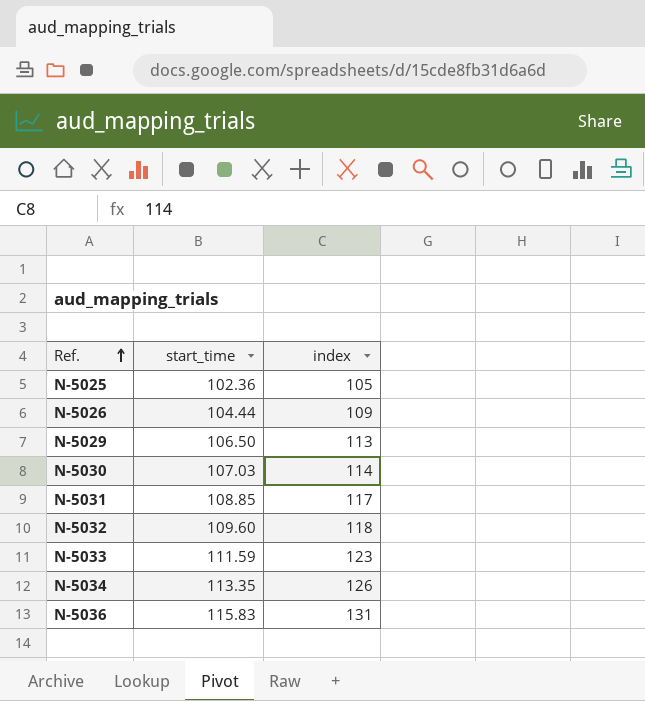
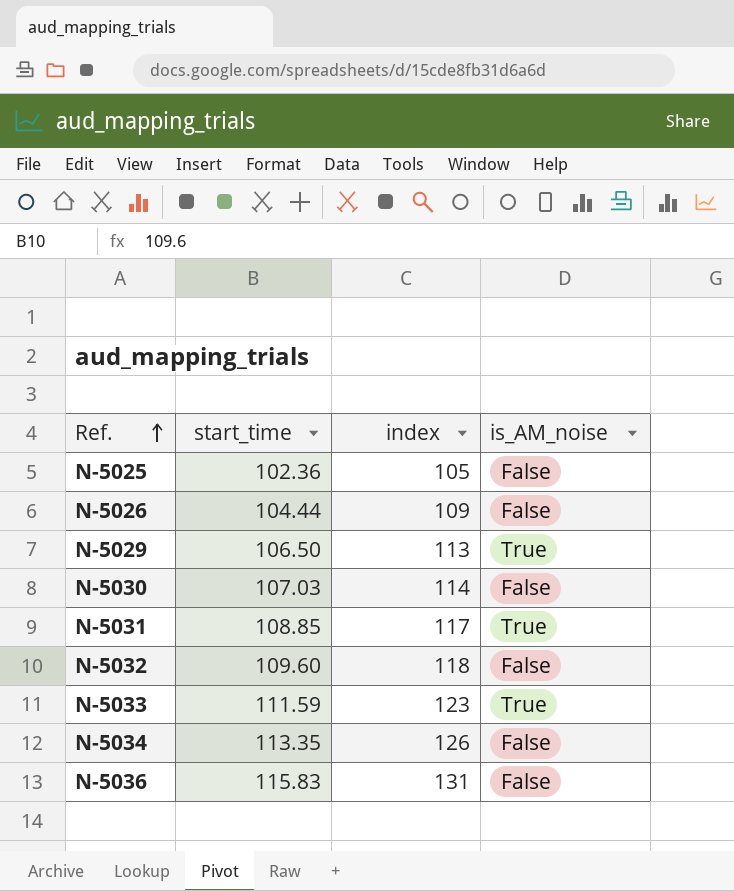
column is_AM_noise | position: none -> 4

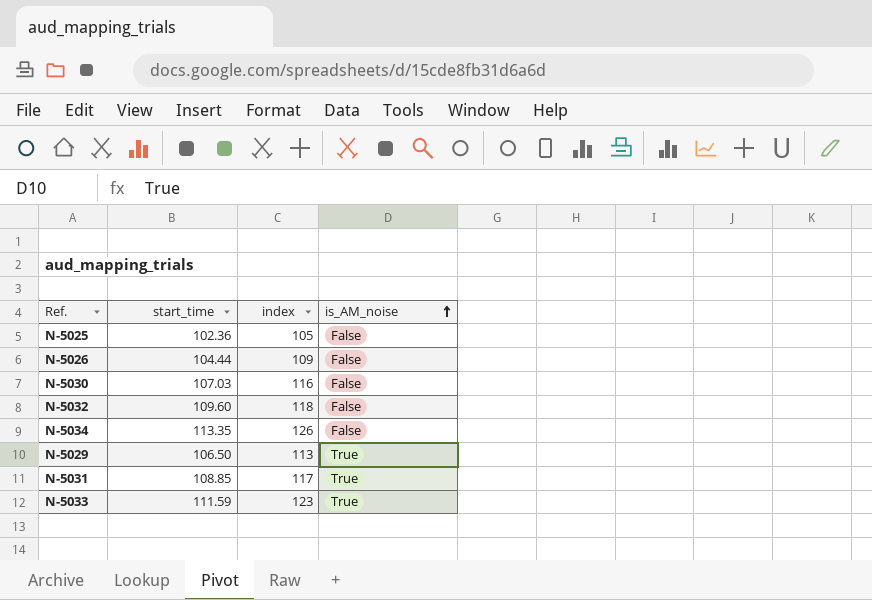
row order: Ref. ascending -> is_AM_noise ascending
row N-5036: 115.83 | 131 | False -> none
N-5030 | index: 114 -> 116

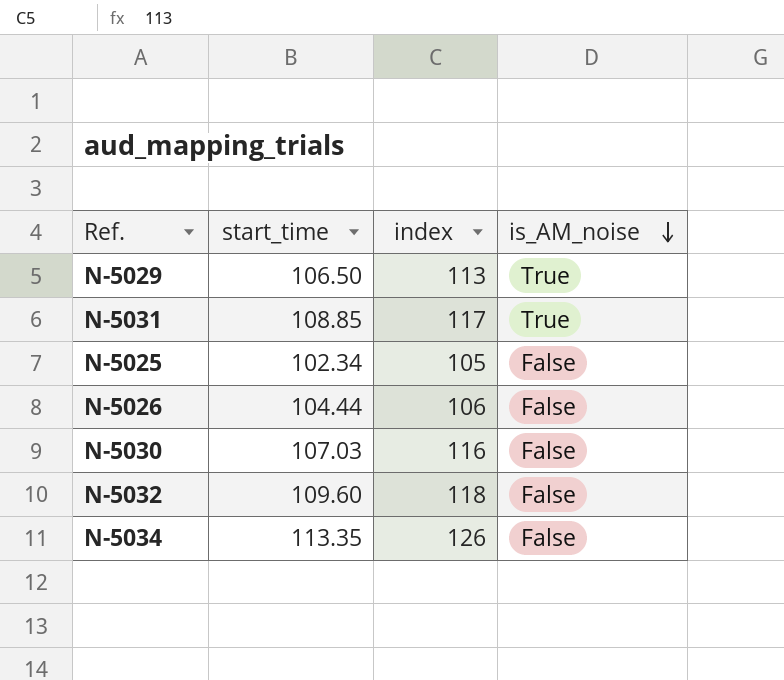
row order: is_AM_noise ascending -> is_AM_noise descending
row N-5033: 111.59 | 123 | True -> none
N-5025 | start_time: 102.36 -> 102.34
N-5026 | index: 109 -> 106

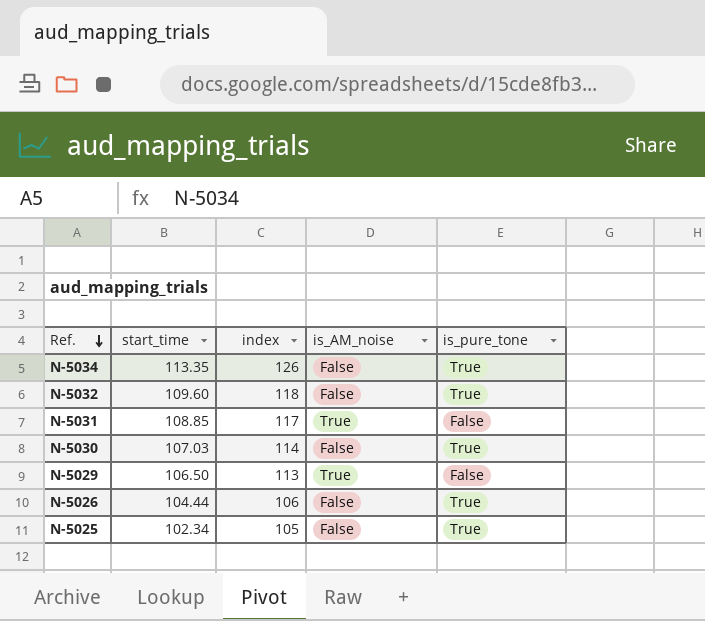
row order: is_AM_noise descending -> Ref. descending
column is_pure_tone | position: none -> 5
N-5030 | index: 116 -> 114

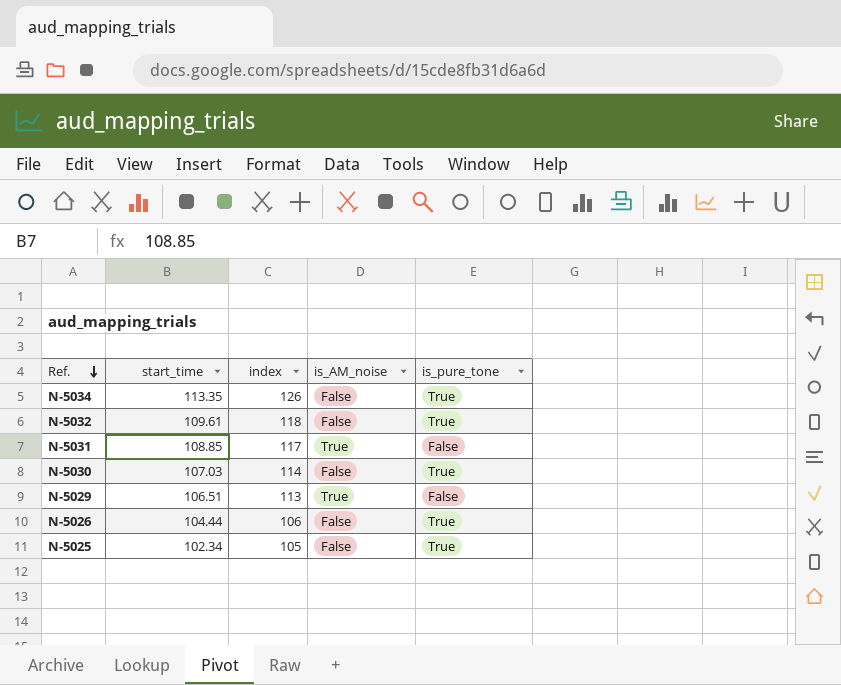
N-5032 | start_time: 109.60 -> 109.61
N-5029 | start_time: 106.50 -> 106.51

